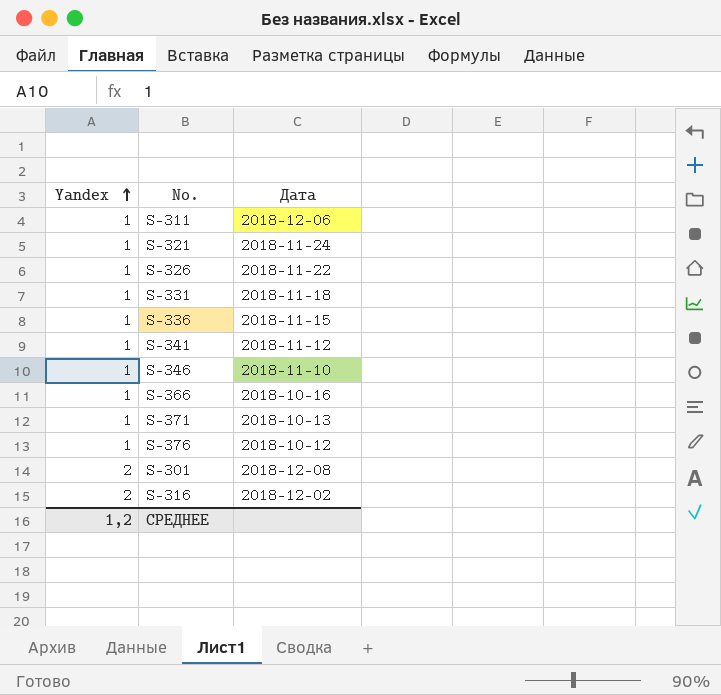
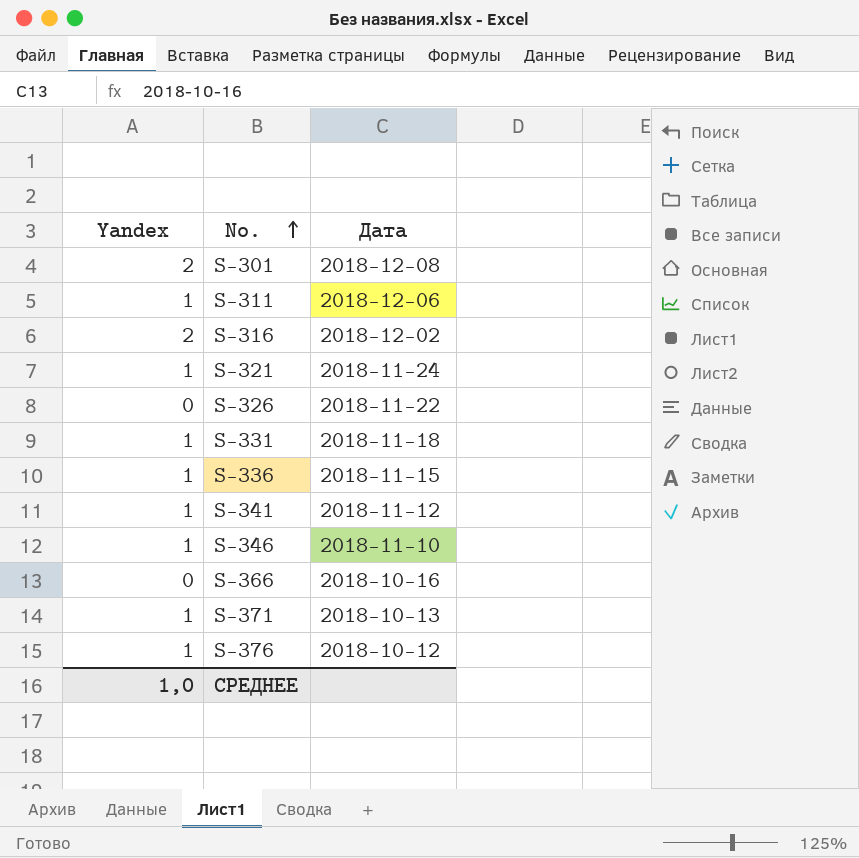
row order: Yandex ascending -> No. ascending
S-326 | Yandex: 1 -> 0
S-366 | Yandex: 1 -> 0
СРЕДНЕЕ | Yandex: 1,2 -> 1,0

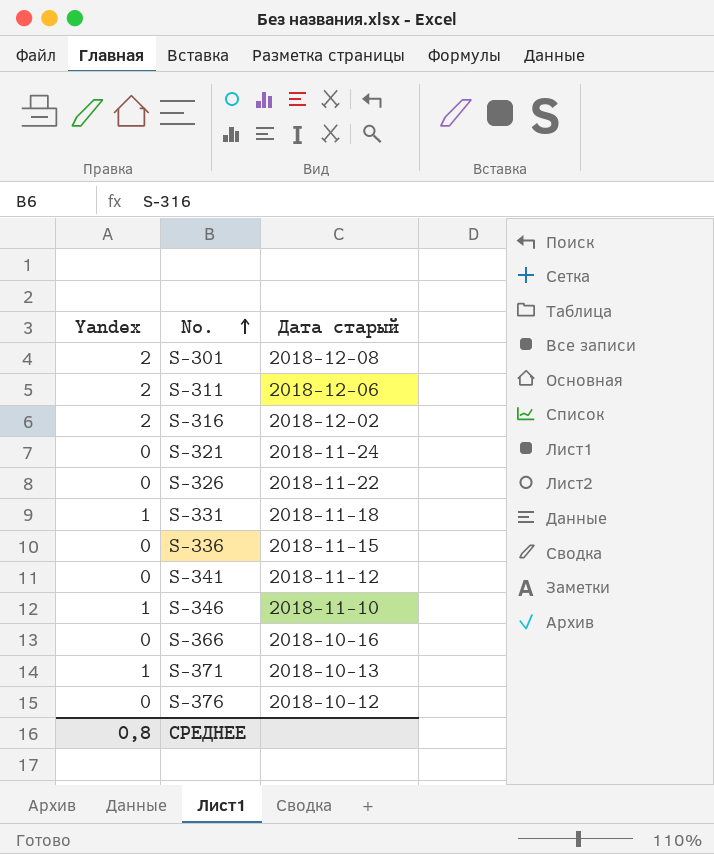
column name: Дата -> Дата старый
S-311 | Yandex: 1 -> 2
S-321 | Yandex: 1 -> 0
S-336 | Yandex: 1 -> 0
S-341 | Yandex: 1 -> 0
S-376 | Yandex: 1 -> 0
СРЕДНЕЕ | Yandex: 1,0 -> 0,8

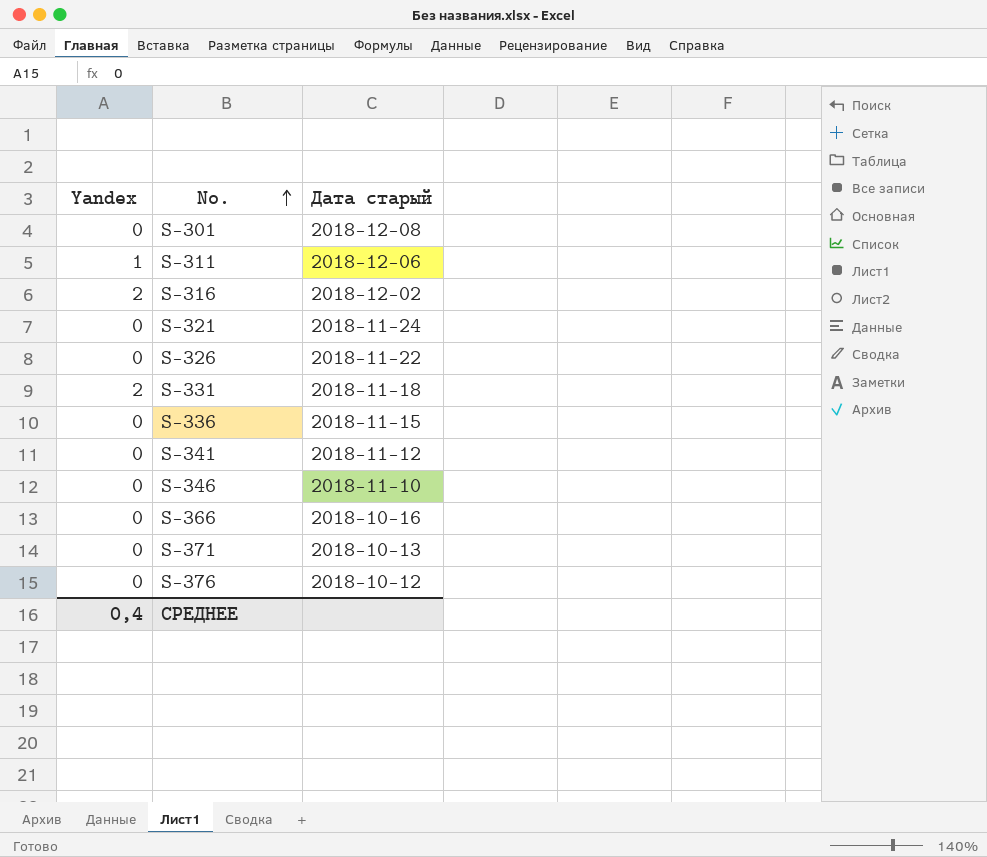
S-301 | Yandex: 2 -> 0
S-311 | Yandex: 2 -> 1
S-331 | Yandex: 1 -> 2
S-346 | Yandex: 1 -> 0
S-371 | Yandex: 1 -> 0
СРЕДНЕЕ | Yandex: 0,8 -> 0,4

